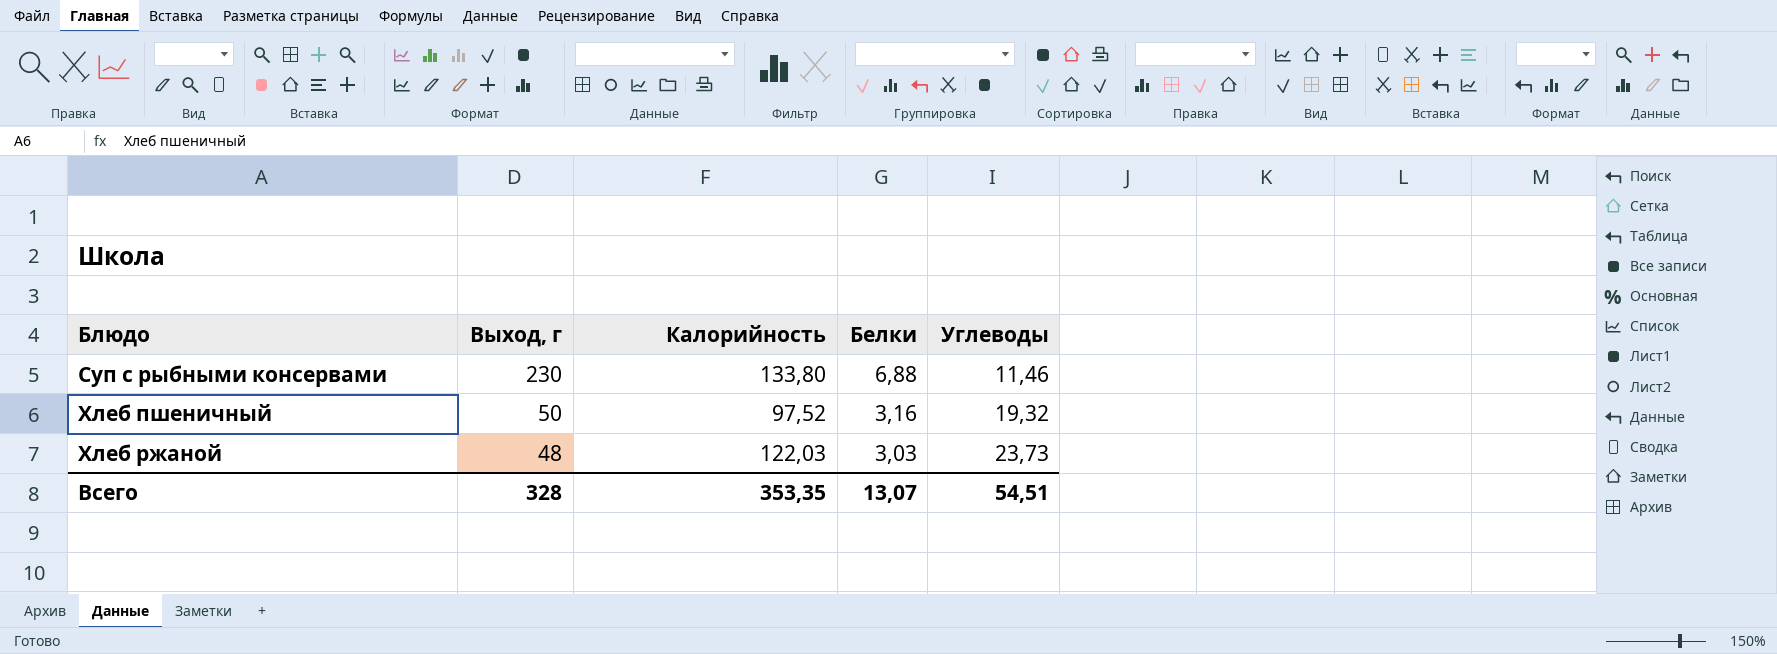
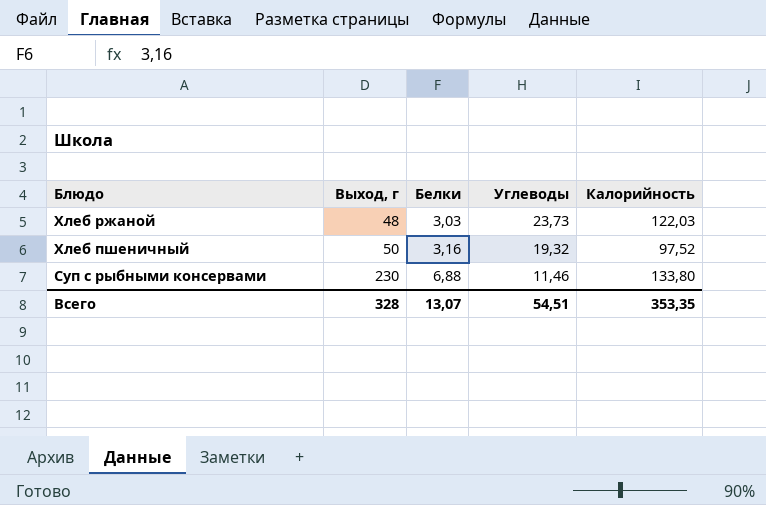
row order: Блюдо ascending -> Блюдо descending
column Калорийность | position: 3 -> 5

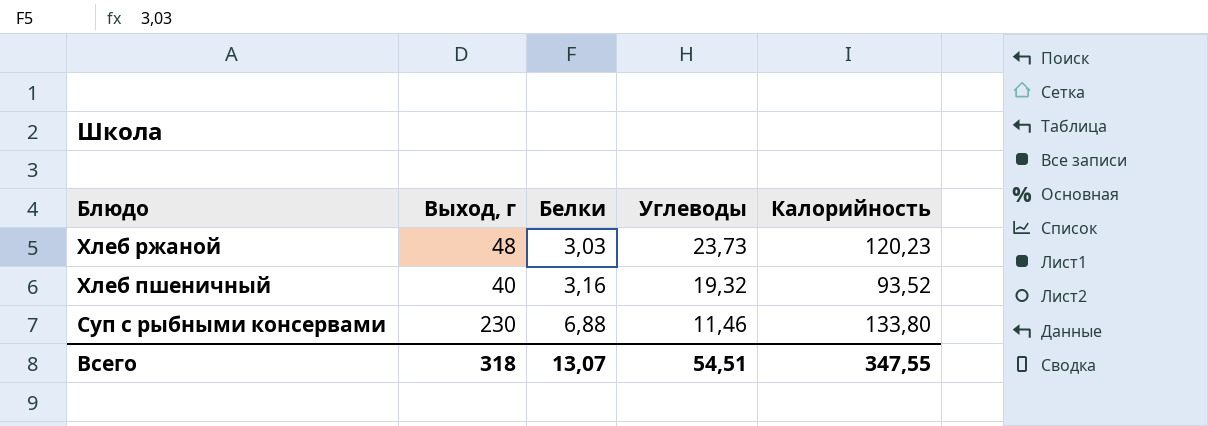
Хлеб ржаной | Калорийность: 122,03 -> 120,23
Хлеб пшеничный | Выход, г: 50 -> 40
Хлеб пшеничный | Калорийность: 97,52 -> 93,52
Всего | Выход, г: 328 -> 318
Всего | Калорийность: 353,35 -> 347,55

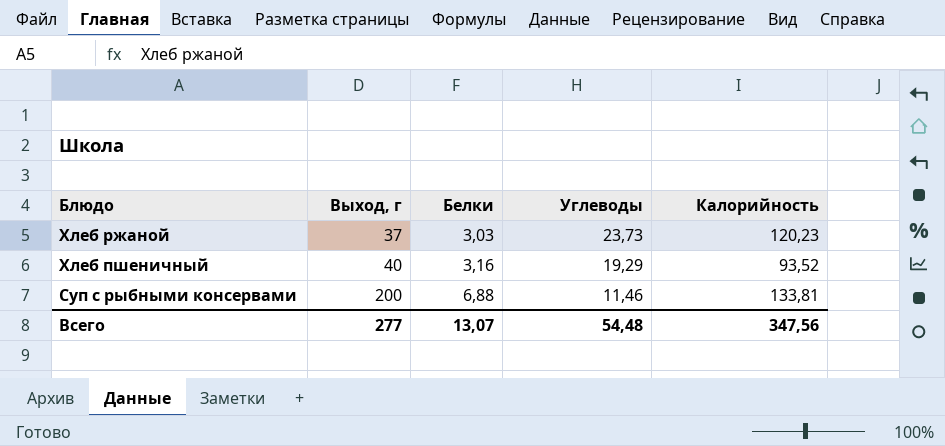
Хлеб ржаной | Выход, г: 48 -> 37
Хлеб пшеничный | Углеводы: 19,32 -> 19,29
Суп с рыбными консервами | Выход, г: 230 -> 200
Суп с рыбными консервами | Калорийность: 133,80 -> 133,81
Всего | Выход, г: 318 -> 277
Всего | Углеводы: 54,51 -> 54,48
Всего | Калорийность: 347,55 -> 347,56

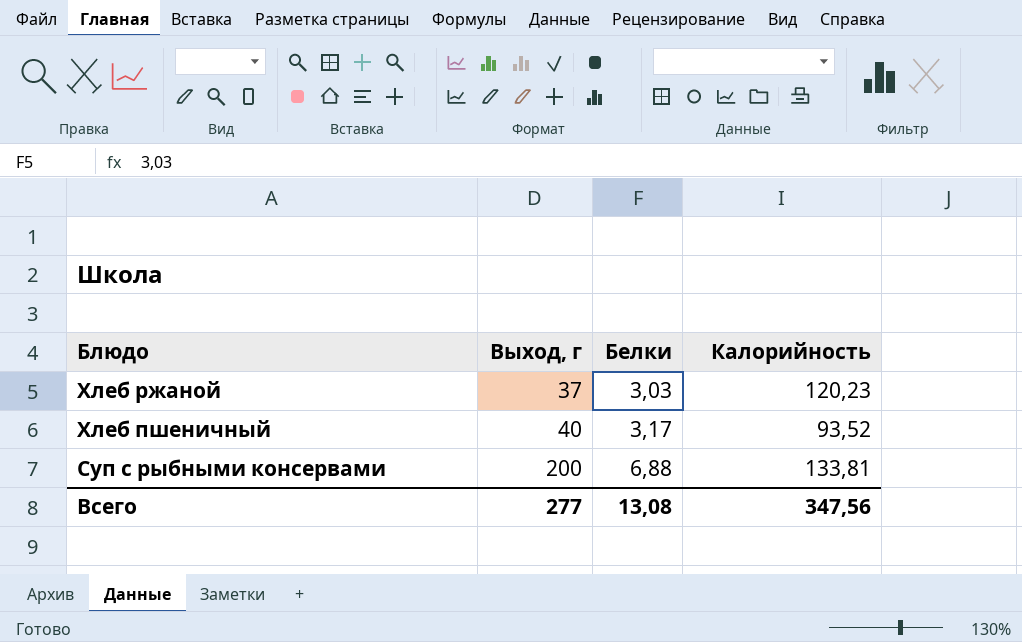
column Углеводы | position: 4 -> none
Хлеб пшеничный | Белки: 3,16 -> 3,17
Всего | Белки: 13,07 -> 13,08

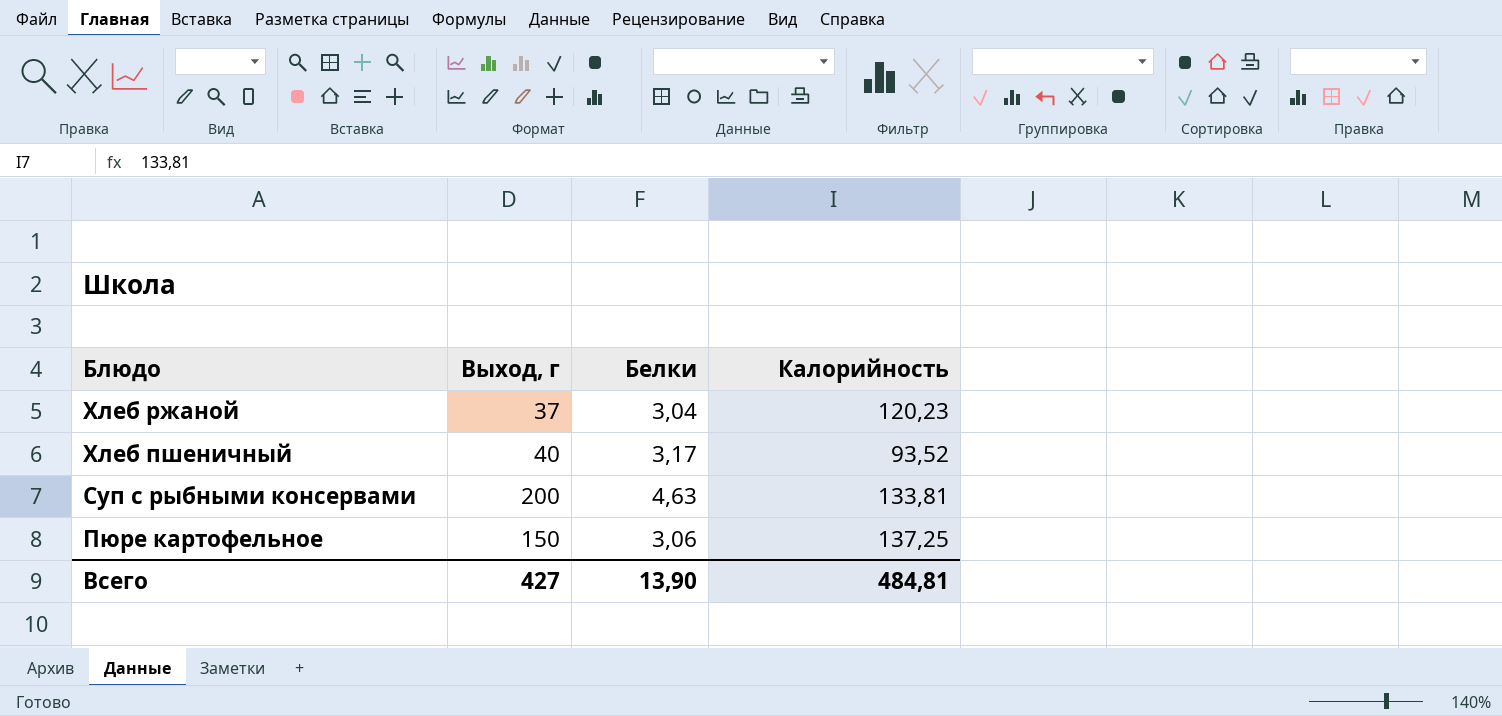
Хлеб ржаной | Белки: 3,03 -> 3,04
Суп с рыбными консервами | Белки: 6,88 -> 4,63
row Пюре картофельное: none -> 150 | 3,06 | 137,25
Всего | Выход, г: 277 -> 427
Всего | Белки: 13,08 -> 13,90
Всего | Калорийность: 347,56 -> 484,81

